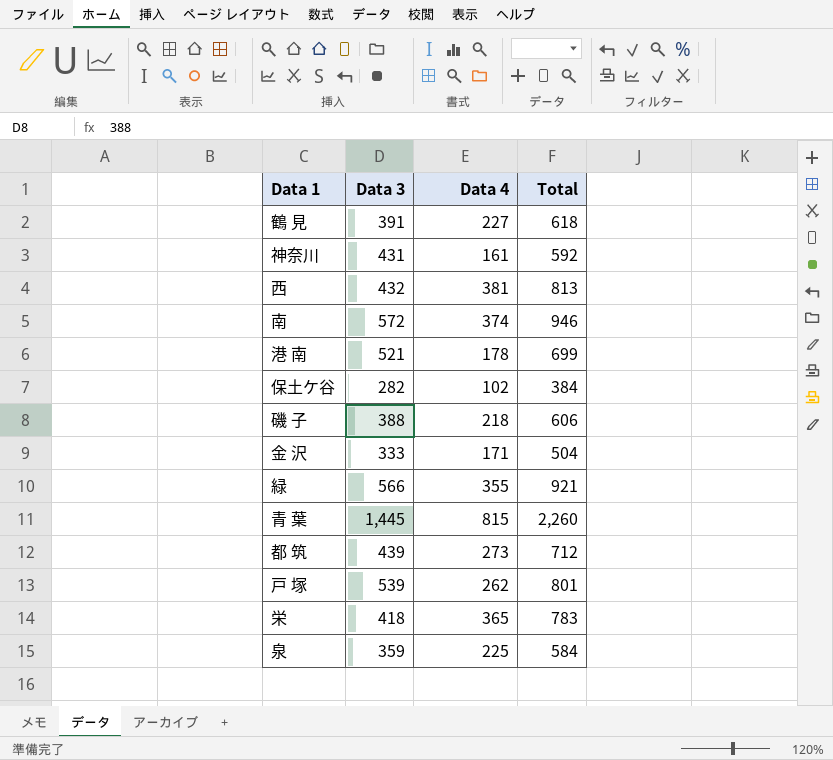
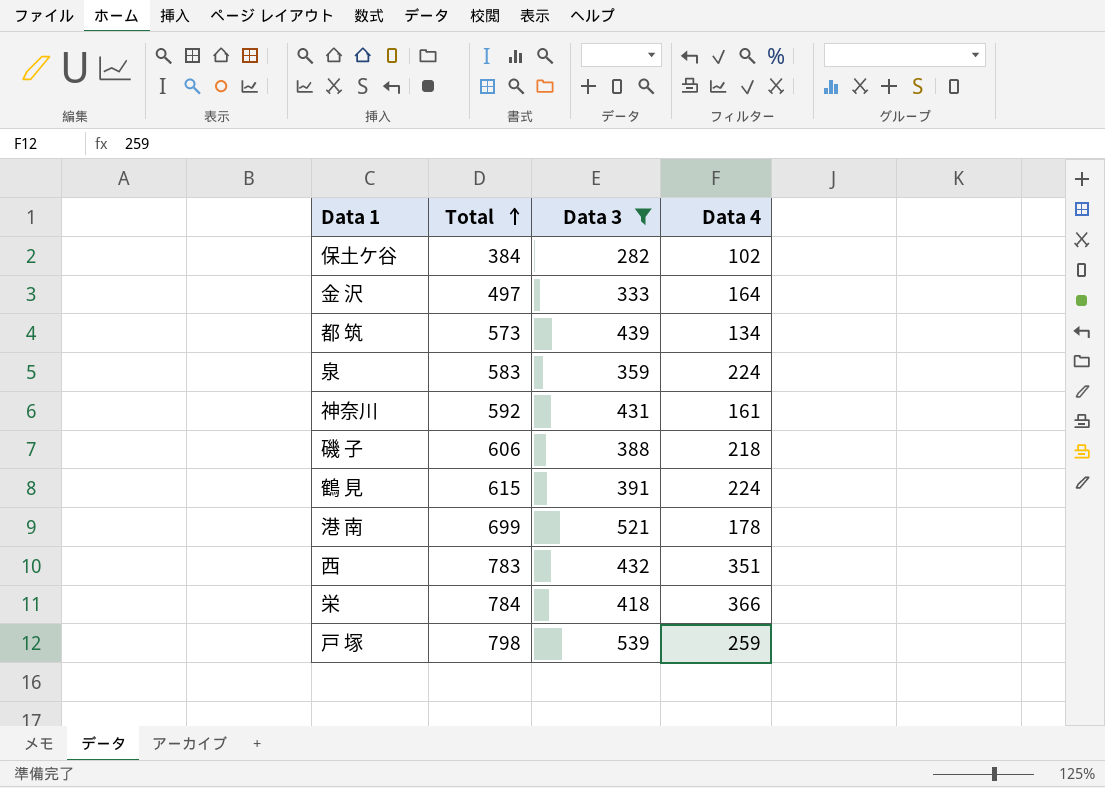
filter: none -> Data 3 <= 539
row order: none -> Total ascending
column Total | position: 4 -> 2
金 沢 | Total: 504 -> 497
金 沢 | Data 4: 171 -> 164
都 筑 | Total: 712 -> 573
都 筑 | Data 4: 273 -> 134
泉 | Total: 584 -> 583
泉 | Data 4: 225 -> 224
鶴 見 | Total: 618 -> 615
鶴 見 | Data 4: 227 -> 224
西 | Total: 813 -> 783
西 | Data 4: 381 -> 351
栄 | Total: 783 -> 784
栄 | Data 4: 365 -> 366
戸 塚 | Total: 801 -> 798
戸 塚 | Data 4: 262 -> 259

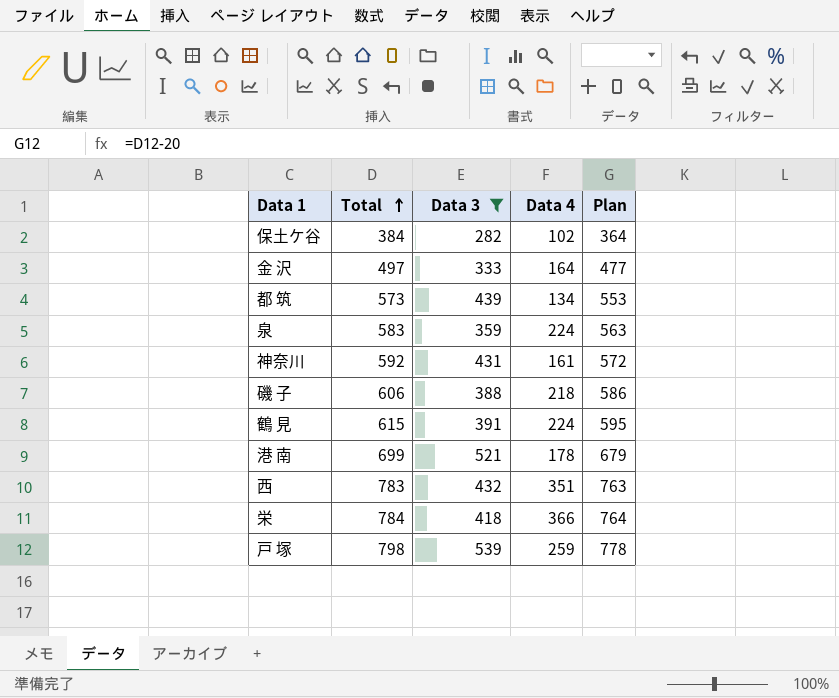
column Plan | formula: none -> [Total] - 20

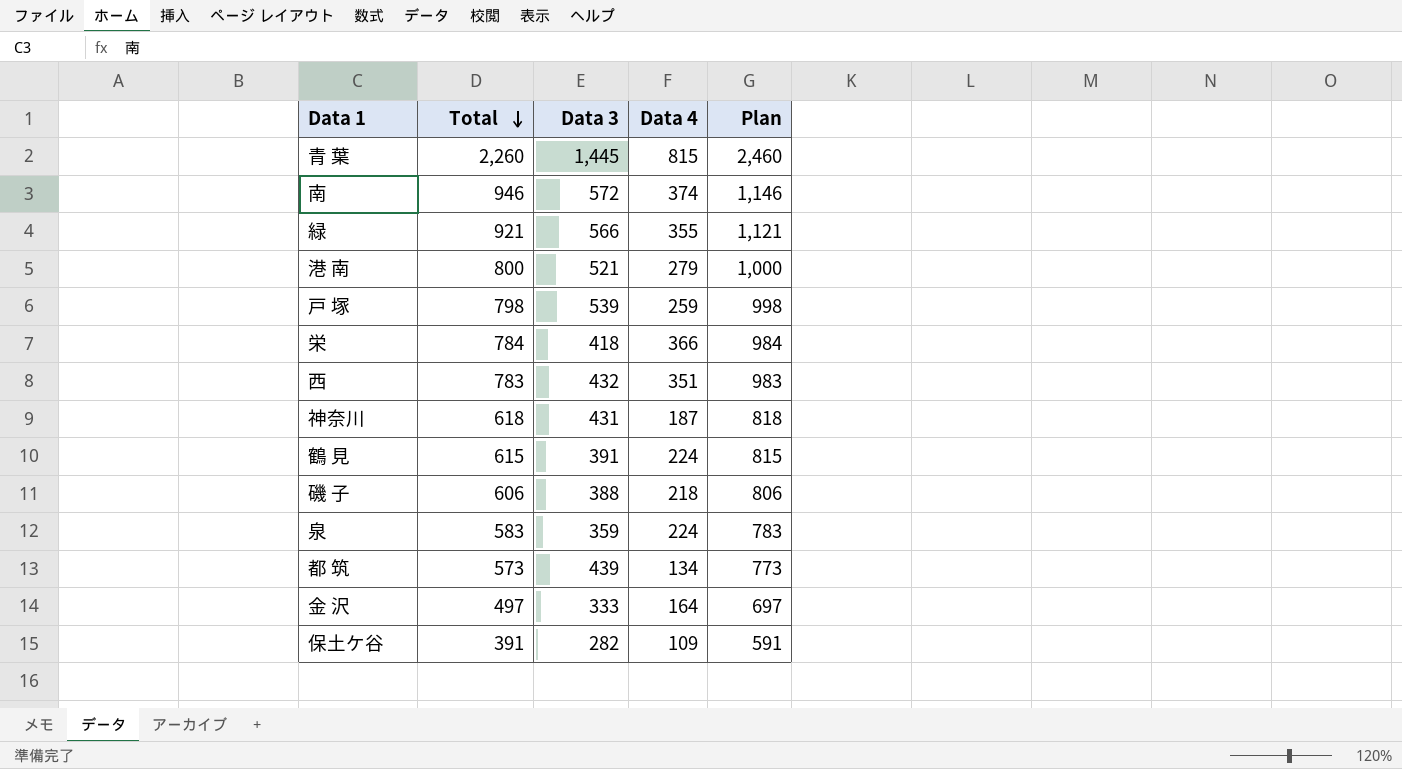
filter: Data 3 <= 539 -> none
row order: Total ascending -> Total descending
column Plan | formula: [Total] - 20 -> [Total] + 200
港 南 | Total: 699 -> 800
港 南 | Data 4: 178 -> 279
神奈川 | Total: 592 -> 618
神奈川 | Data 4: 161 -> 187
保土ケ谷 | Total: 384 -> 391
保土ケ谷 | Data 4: 102 -> 109

